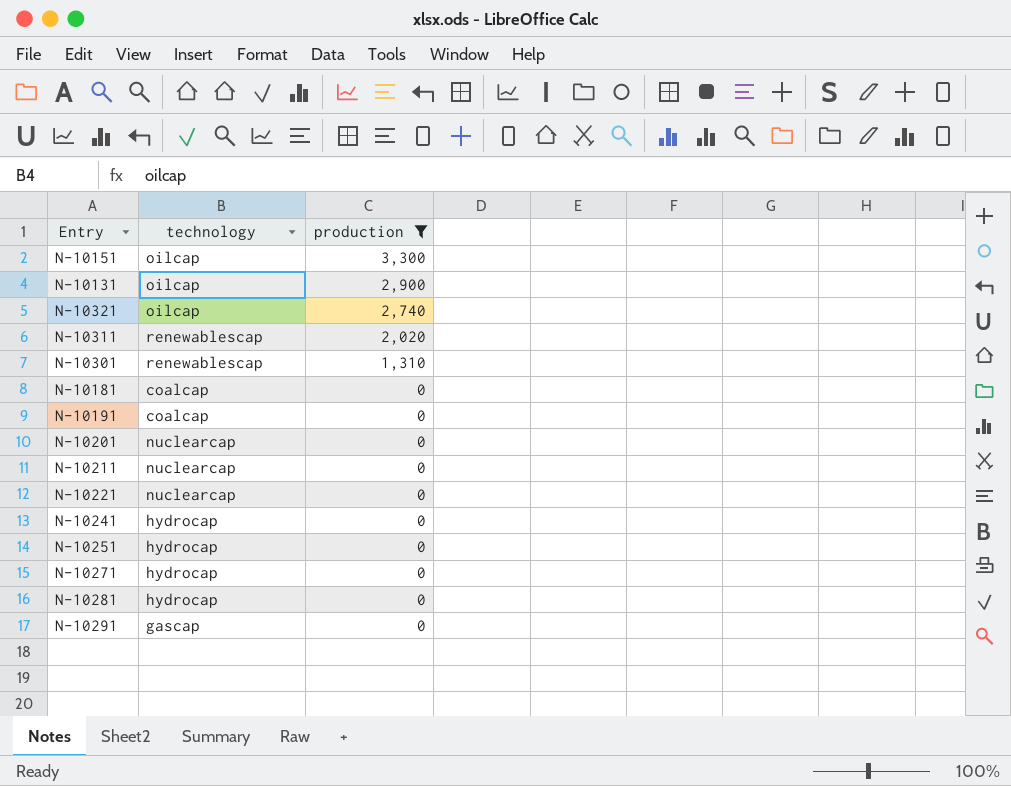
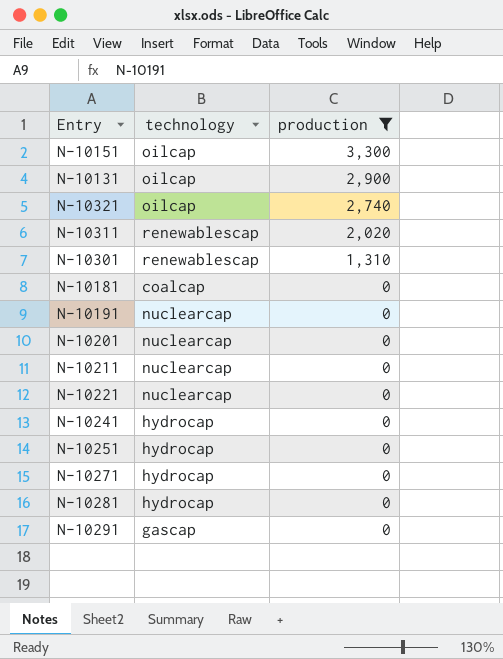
N-10191 | technology: coalcap -> nuclearcap

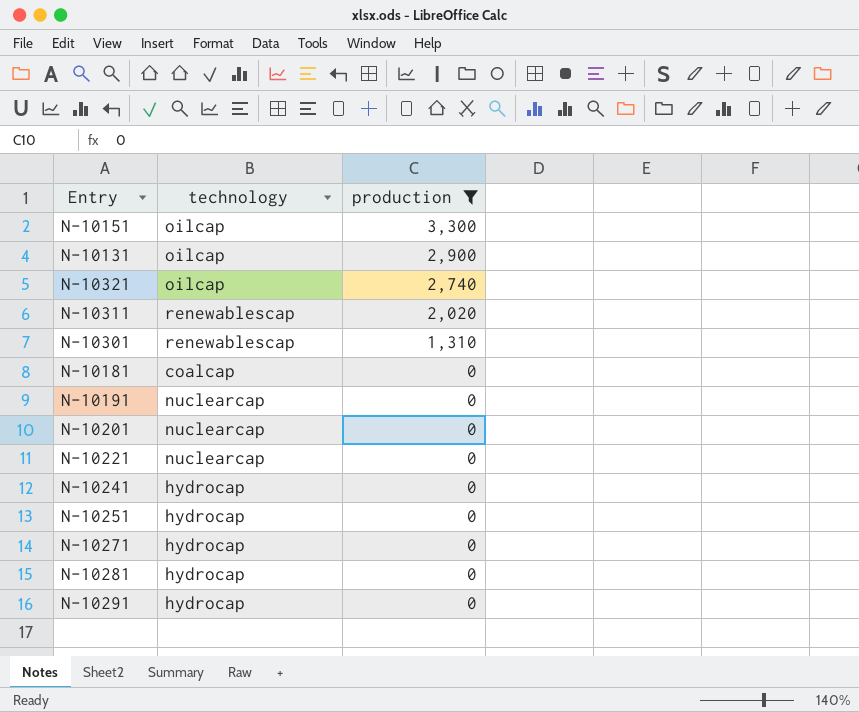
row N-10211: nuclearcap | 0 -> none
N-10291 | technology: gascap -> hydrocap

